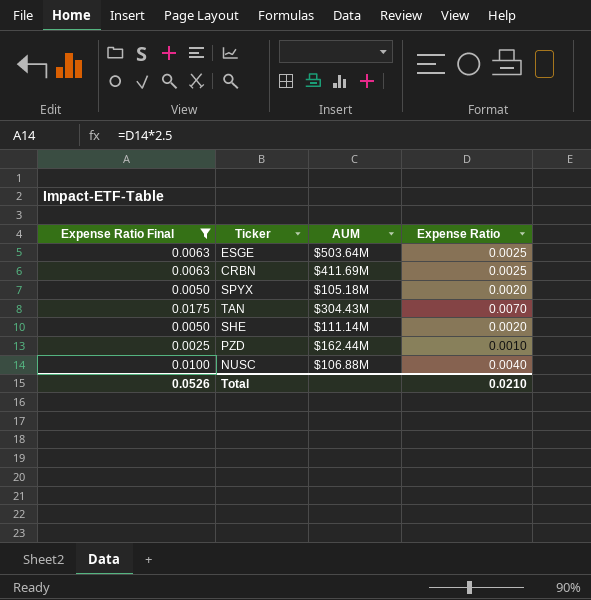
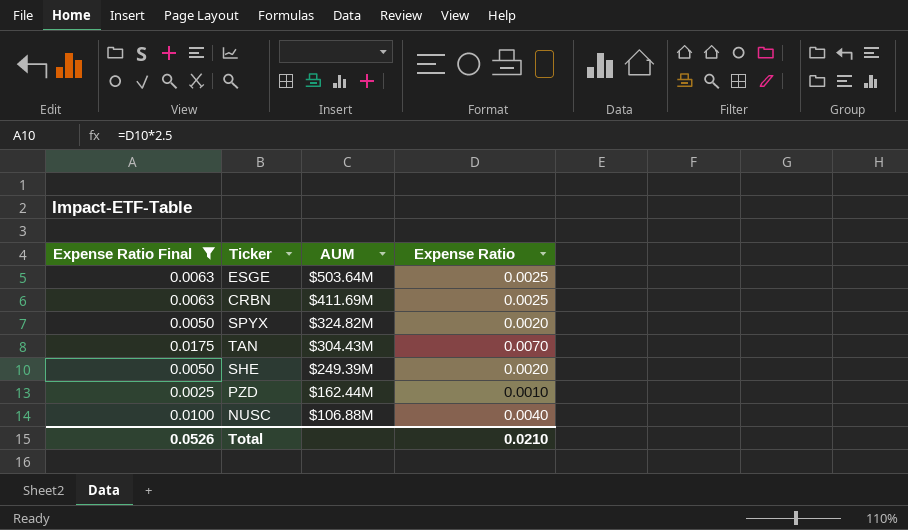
SPYX | AUM: $105.18M -> $324.82M
SHE | AUM: $111.14M -> $249.39M

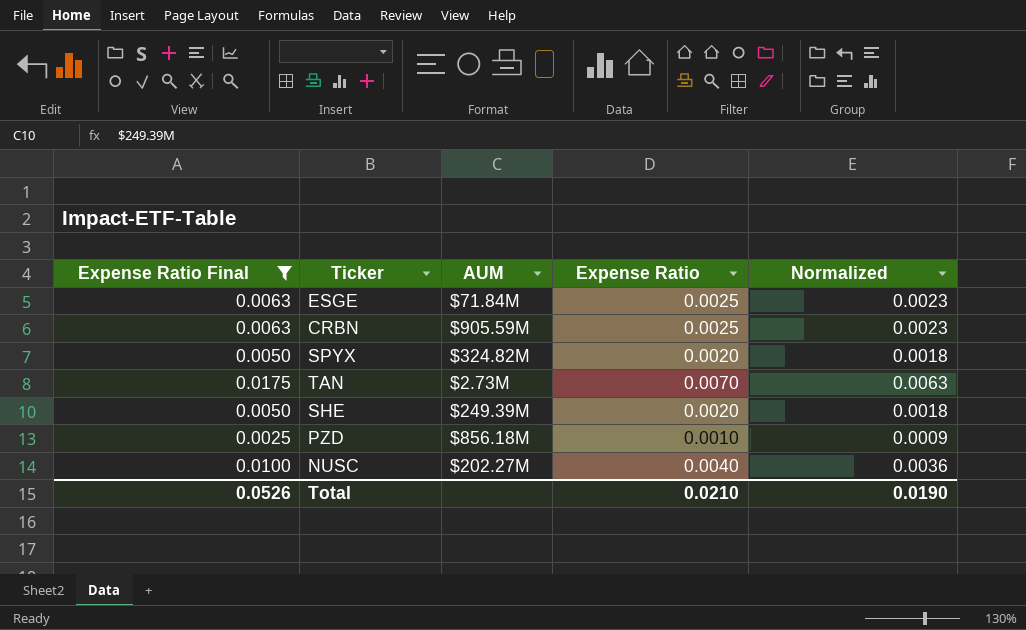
column Normalized | formula: none -> [Expense Ratio] * 0.9
ESGE | AUM: $503.64M -> $71.84M
CRBN | AUM: $411.69M -> $905.59M
TAN | AUM: $304.43M -> $2.73M
PZD | AUM: $162.44M -> $856.18M
NUSC | AUM: $106.88M -> $202.27M

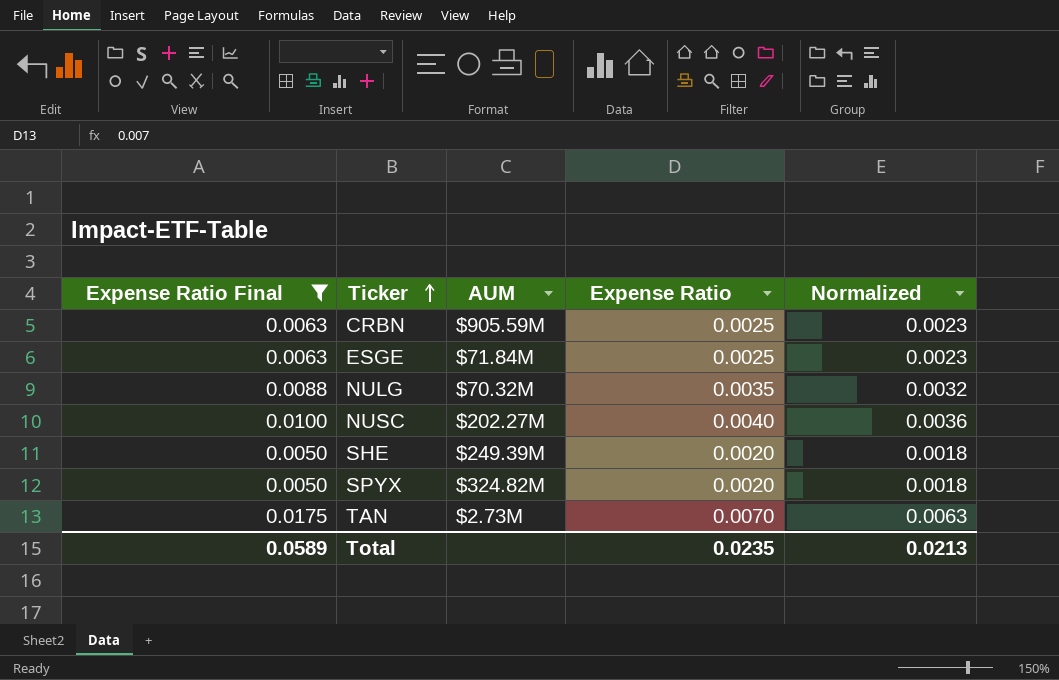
row order: none -> Ticker ascending
row PZD: 0.0025 | $856.18M | 0.0010 | 0.0009 -> none
row NULG: none -> 0.0088 | $70.32M | 0.0035 | 0.0032
Total | Expense Ratio Final: 0.0526 -> 0.0589
Total | Expense Ratio: 0.0210 -> 0.0235
Total | Normalized: 0.0190 -> 0.0213

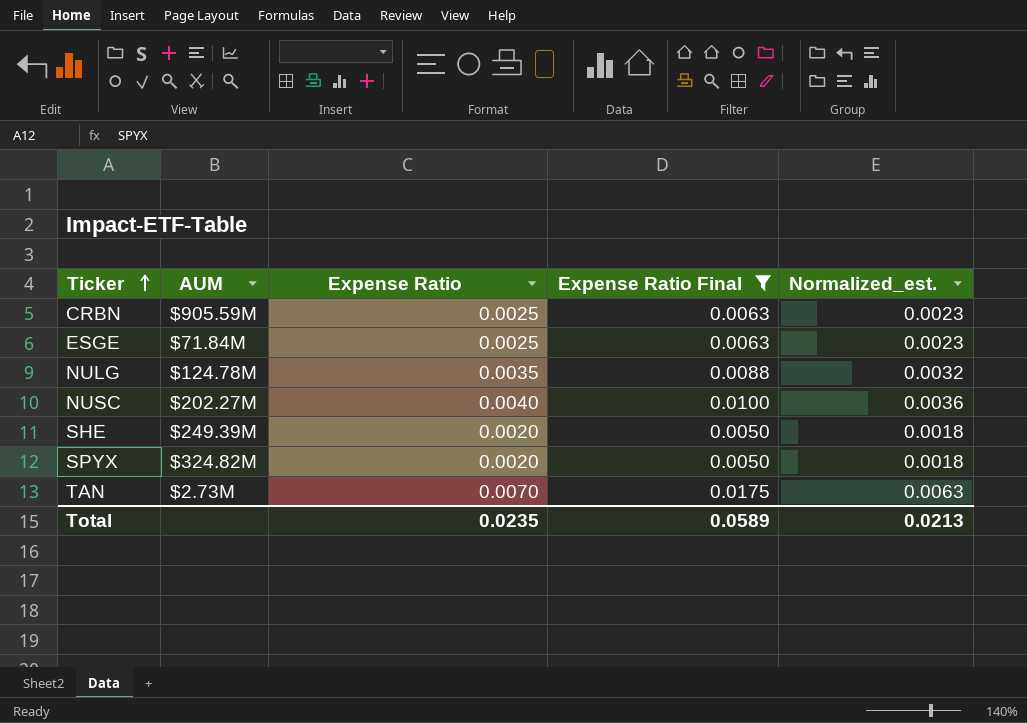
column Expense Ratio Final | position: 1 -> 4
column name: Normalized -> Normalized_est.
NULG | AUM: $70.32M -> $124.78M

